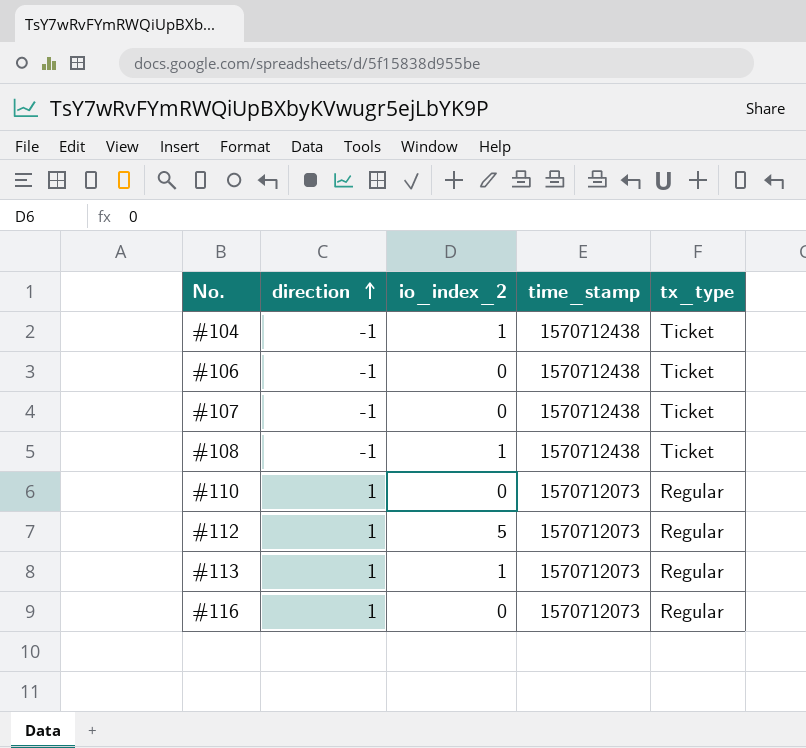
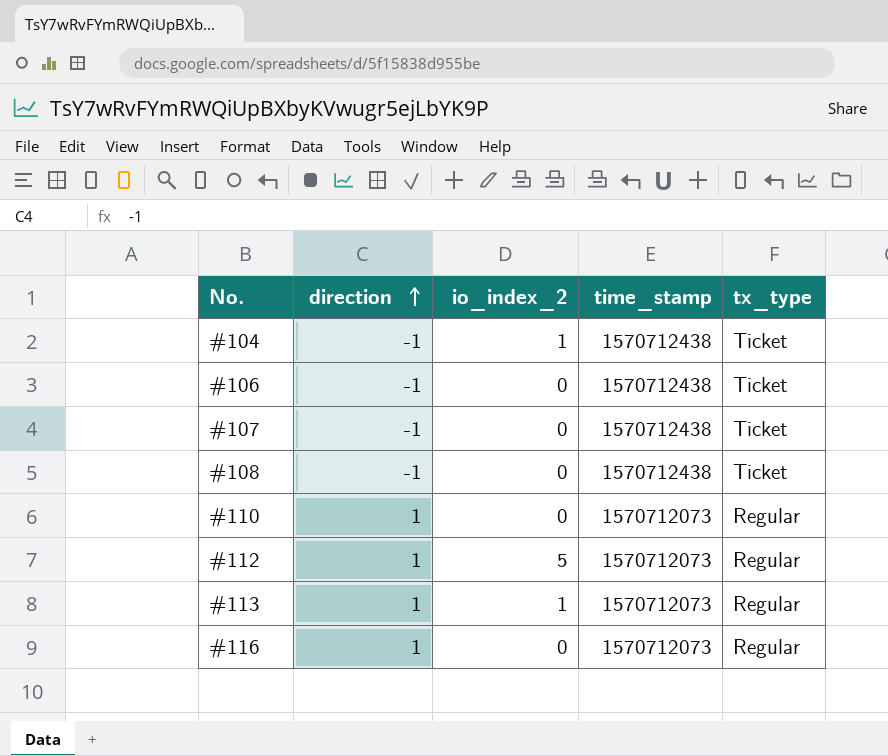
#108 | io_index_2: 1 -> 0

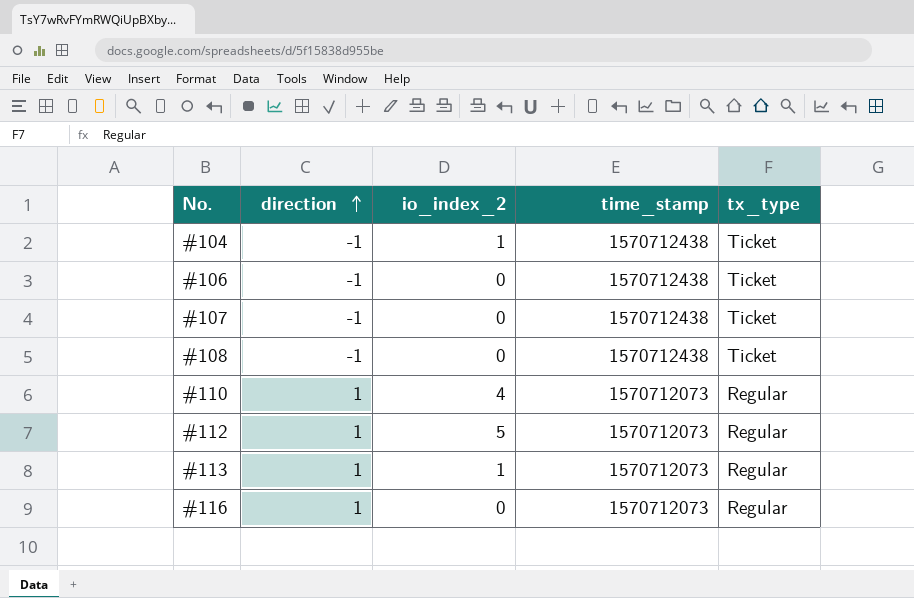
#110 | io_index_2: 0 -> 4

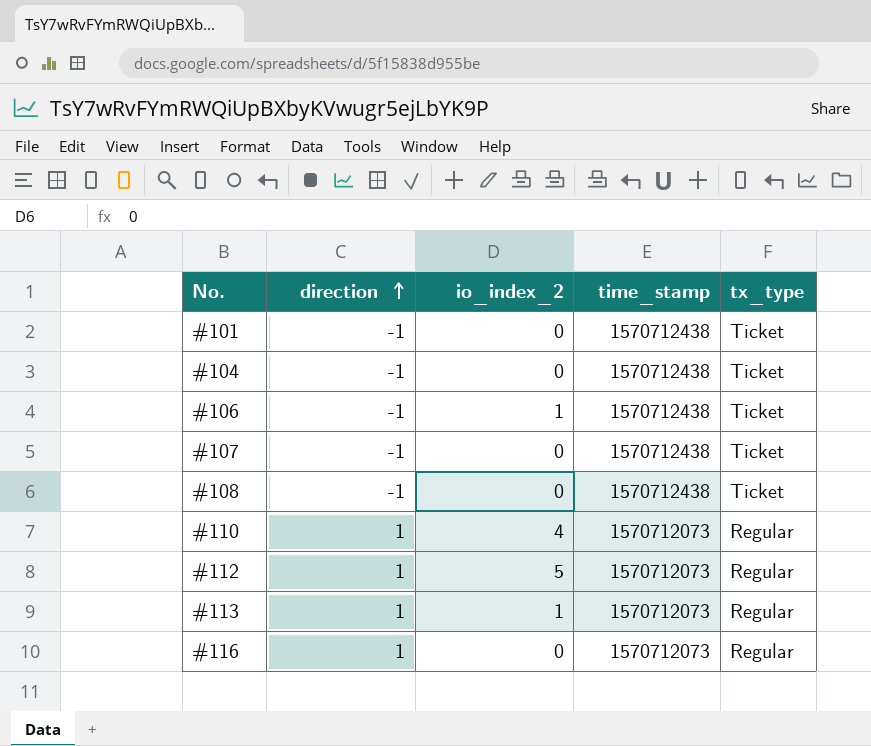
row #101: none -> -1 | 0 | 1570712438 | Ticket
#104 | io_index_2: 1 -> 0
#106 | io_index_2: 0 -> 1

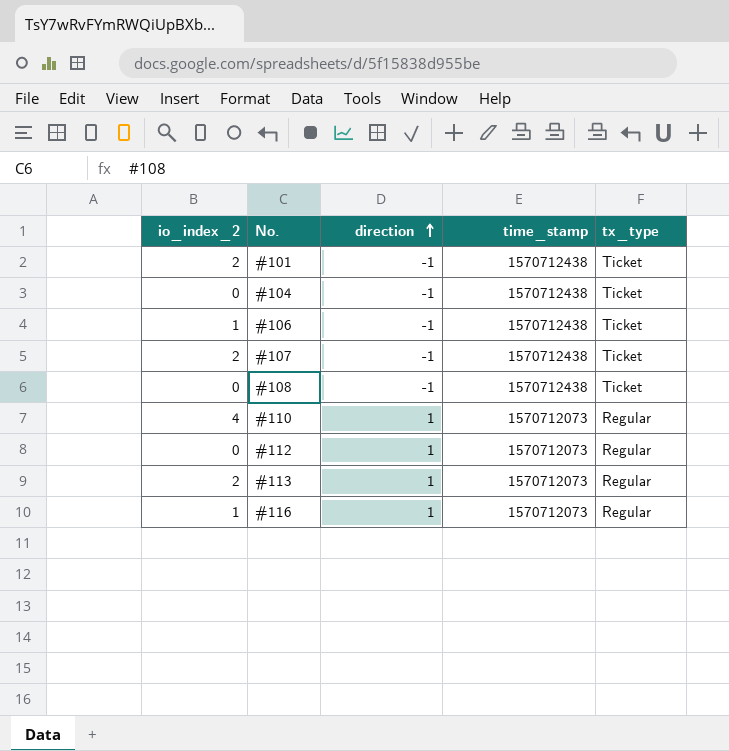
column io_index_2 | position: 3 -> 1
#101 | io_index_2: 0 -> 2
#107 | io_index_2: 0 -> 2
#112 | io_index_2: 5 -> 0
#113 | io_index_2: 1 -> 2
#116 | io_index_2: 0 -> 1

